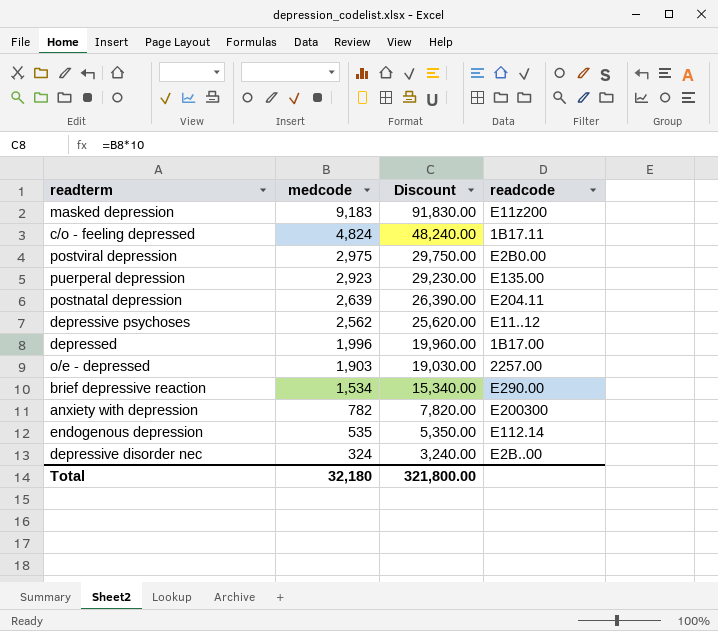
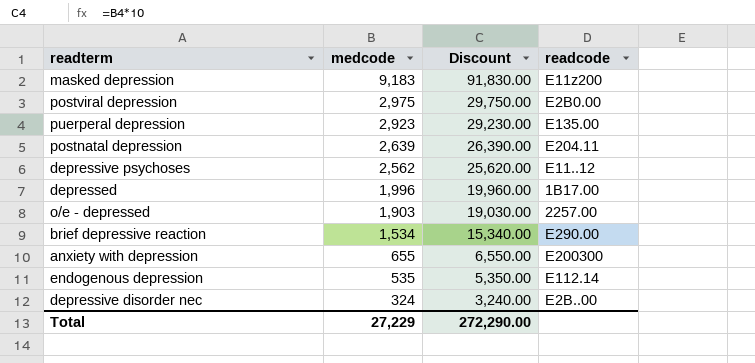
row c/o - feeling depressed: 4,824 | 48,240.00 | 1B17.11 -> none
anxiety with depression | medcode: 782 -> 655
anxiety with depression | Discount: 7,820.00 -> 6,550.00
Total | medcode: 32,180 -> 27,229
Total | Discount: 321,800.00 -> 272,290.00

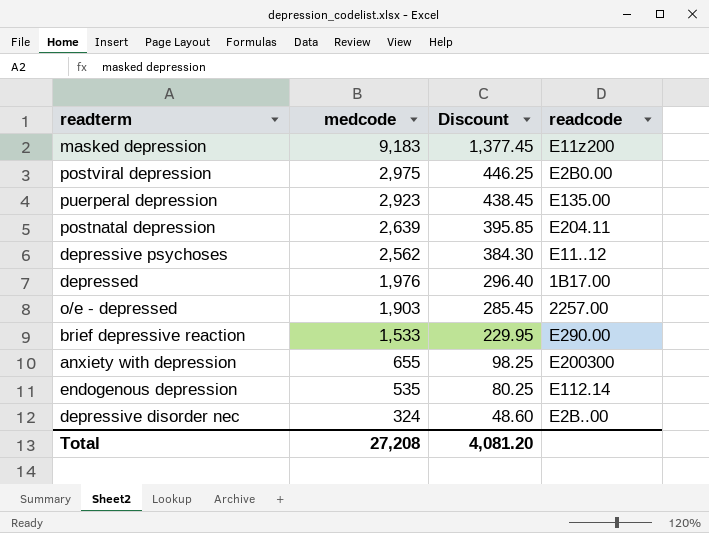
column Discount | formula: [medcode] * 10 -> [medcode] * 0.15
depressed | medcode: 1,996 -> 1,976
brief depressive reaction | medcode: 1,534 -> 1,533
Total | medcode: 27,229 -> 27,208
Total | Discount: 272,290.00 -> 4,081.20

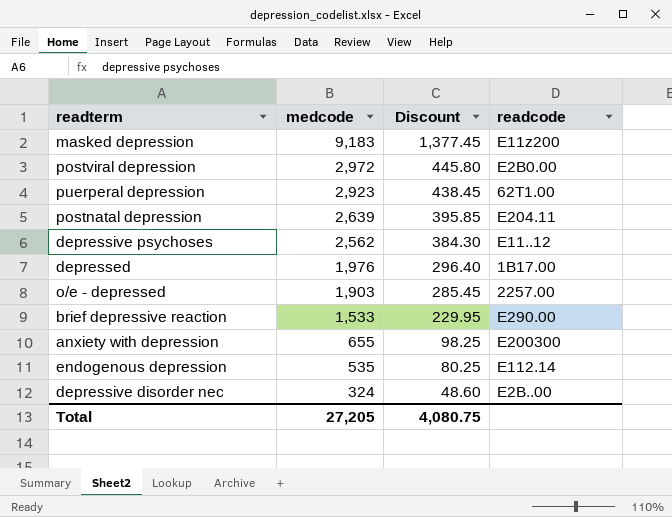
postviral depression | medcode: 2,975 -> 2,972
postviral depression | Discount: 446.25 -> 445.80
puerperal depression | readcode: E135.00 -> 62T1.00
Total | medcode: 27,208 -> 27,205
Total | Discount: 4,081.20 -> 4,080.75

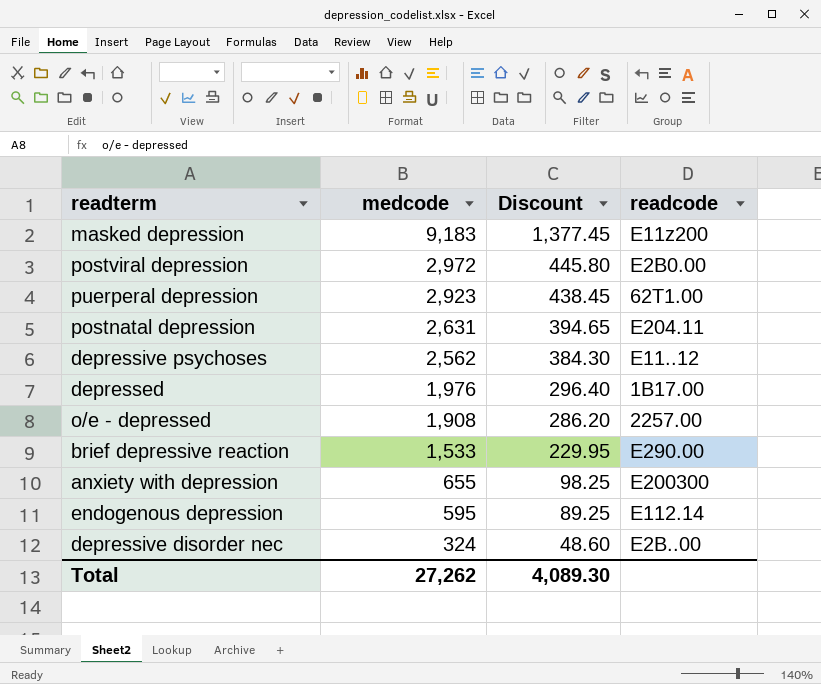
postnatal depression | medcode: 2,639 -> 2,631
postnatal depression | Discount: 395.85 -> 394.65
o/e - depressed | medcode: 1,903 -> 1,908
o/e - depressed | Discount: 285.45 -> 286.20
endogenous depression | medcode: 535 -> 595
endogenous depression | Discount: 80.25 -> 89.25
Total | medcode: 27,205 -> 27,262
Total | Discount: 4,080.75 -> 4,089.30

